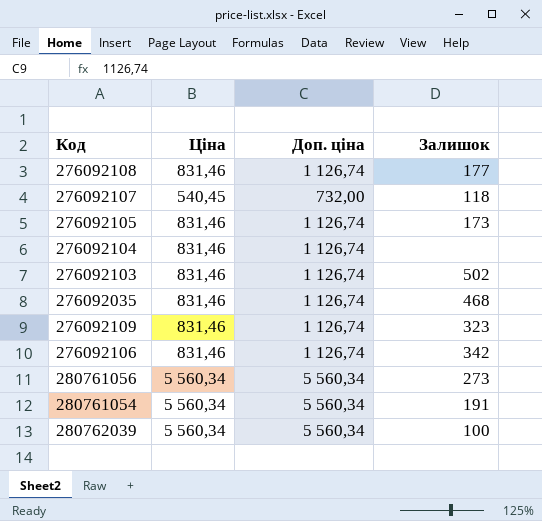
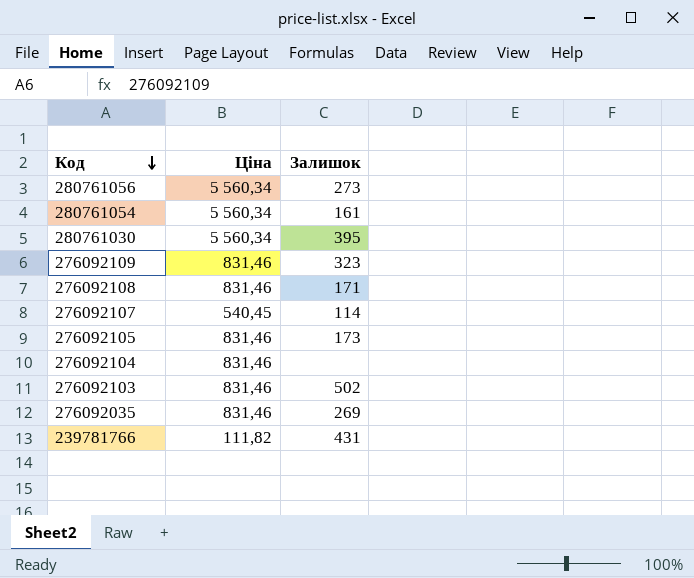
row order: none -> Код descending
column Доп. ціна | position: 3 -> none
row 276092106: 831,46 | 1 126,74 | 342 -> none
row 280762039: 5 560,34 | 5 560,34 | 100 -> none
280761054 | Залишок: 191 -> 161
row 280761030: none -> 5 560,34 | 395
276092108 | Залишок: 177 -> 171
276092107 | Залишок: 118 -> 114
276092035 | Залишок: 468 -> 269
row 239781766: none -> 111,82 | 431

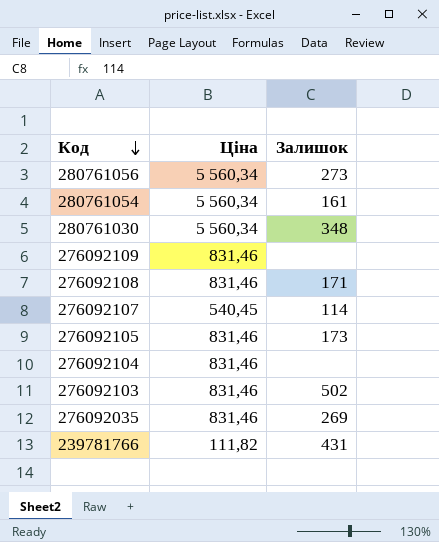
280761030 | Залишок: 395 -> 348
276092109 | Залишок: 323 -> none

